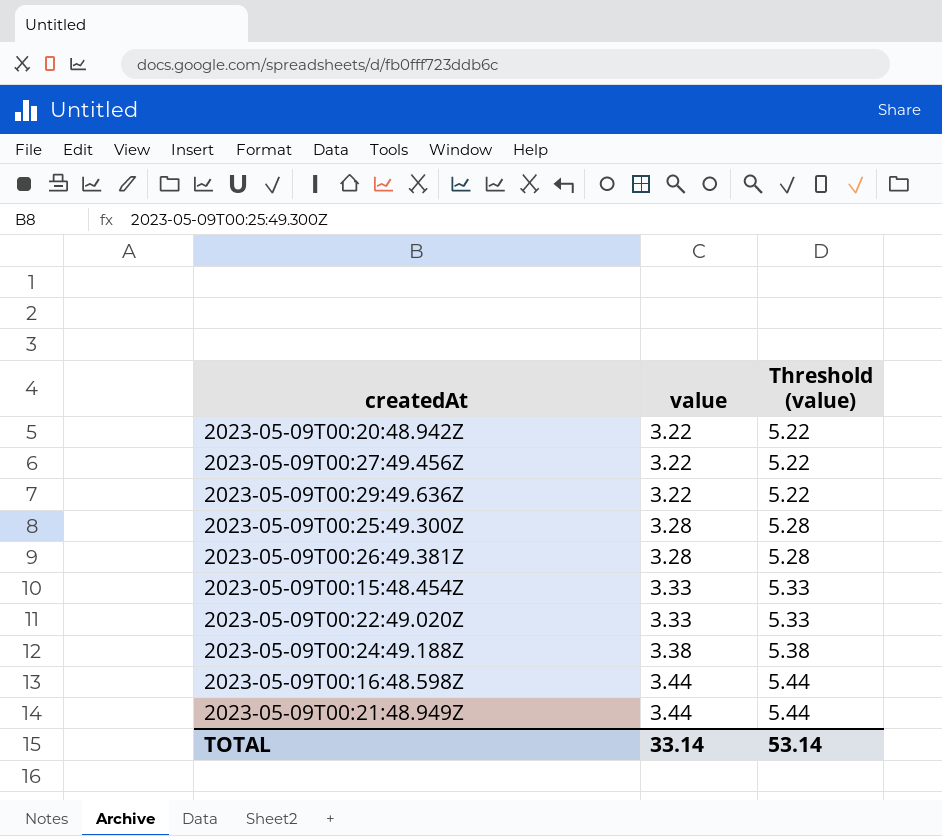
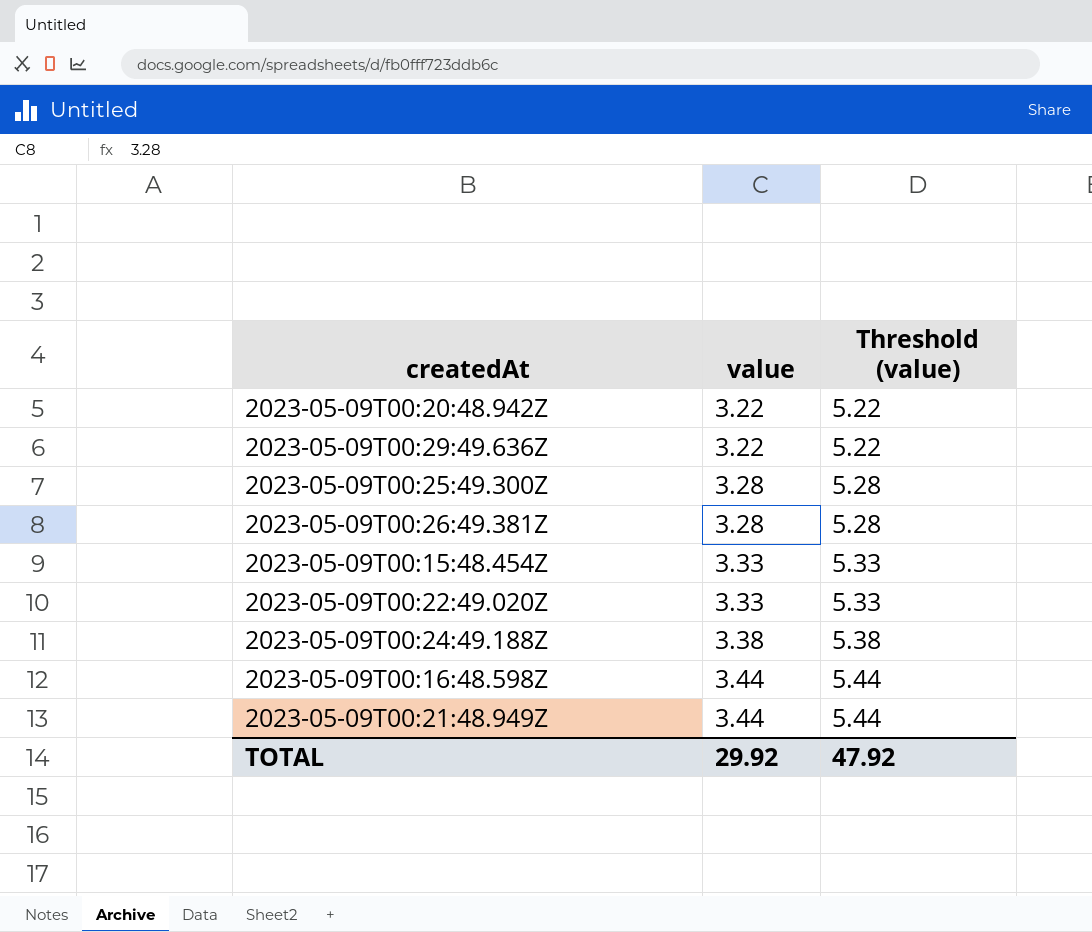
row 2023-05-09T00:27:49.456Z: 3.22 | 5.22 -> none
TOTAL | value: 33.14 -> 29.92
TOTAL | Threshold (value): 53.14 -> 47.92

